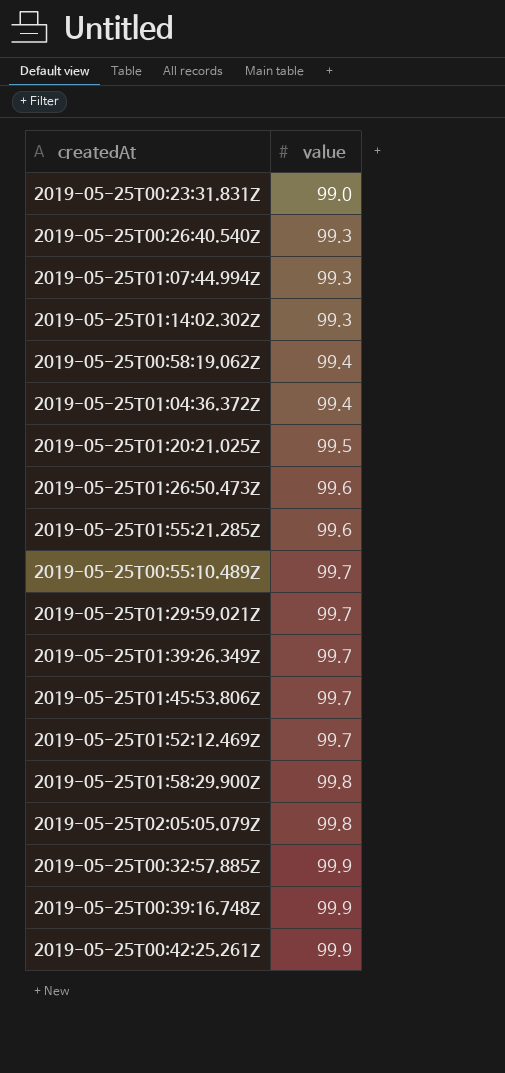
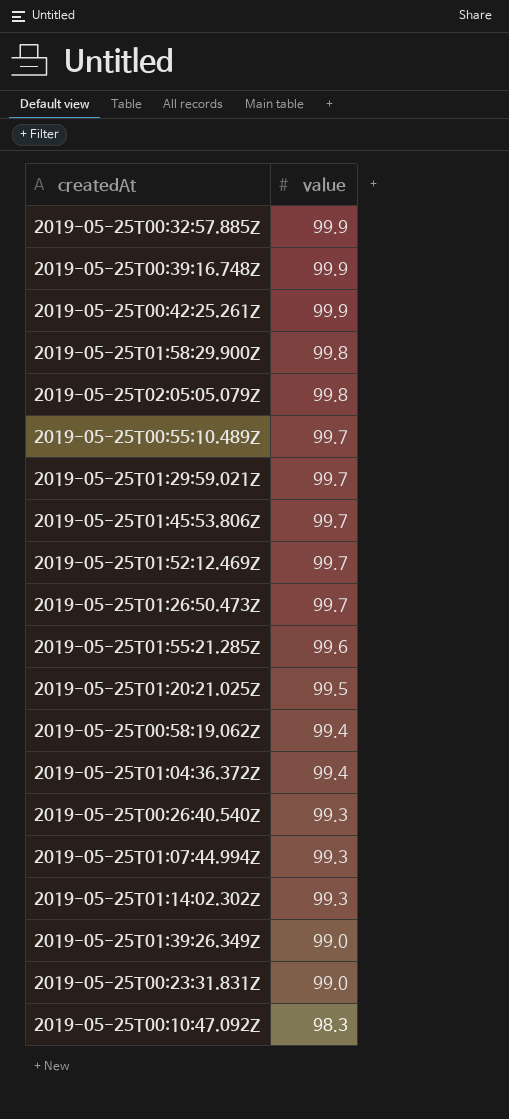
row order: value ascending -> value descending
2019-05-25T01:26:50.473Z | value: 99.6 -> 99.7
2019-05-25T01:39:26.349Z | value: 99.7 -> 99.0
row 2019-05-25T00:10:47.092Z: none -> 98.3

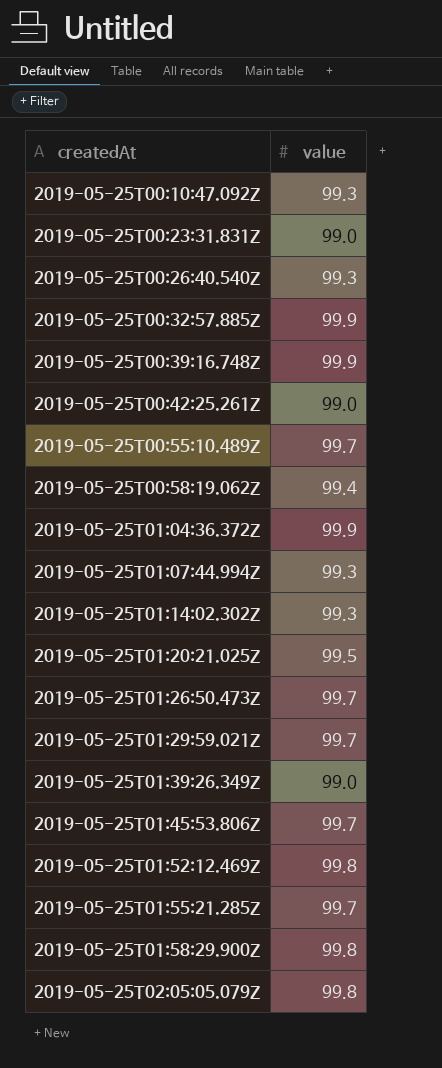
row order: value descending -> createdAt ascending
2019-05-25T00:10:47.092Z | value: 98.3 -> 99.3
2019-05-25T00:42:25.261Z | value: 99.9 -> 99.0
2019-05-25T01:04:36.372Z | value: 99.4 -> 99.9
2019-05-25T01:52:12.469Z | value: 99.7 -> 99.8
2019-05-25T01:55:21.285Z | value: 99.6 -> 99.7

